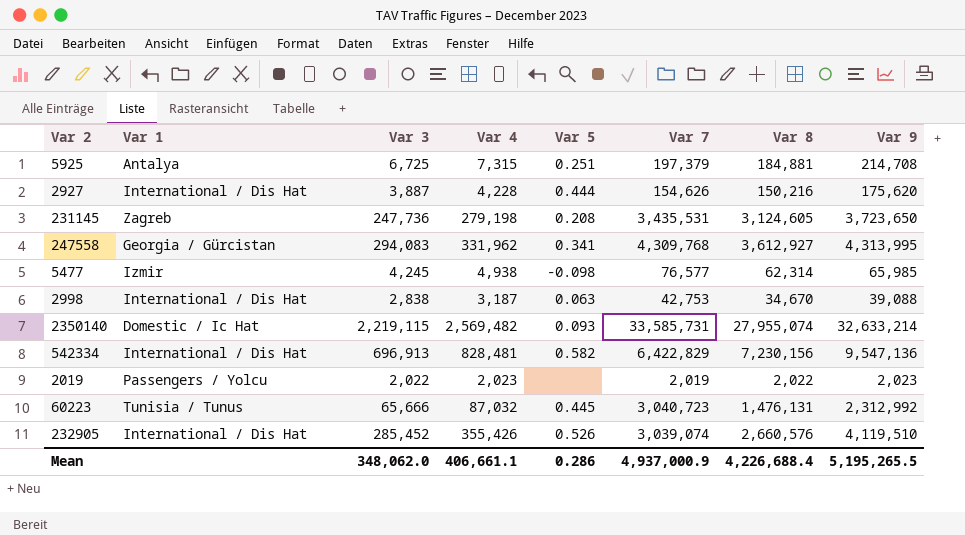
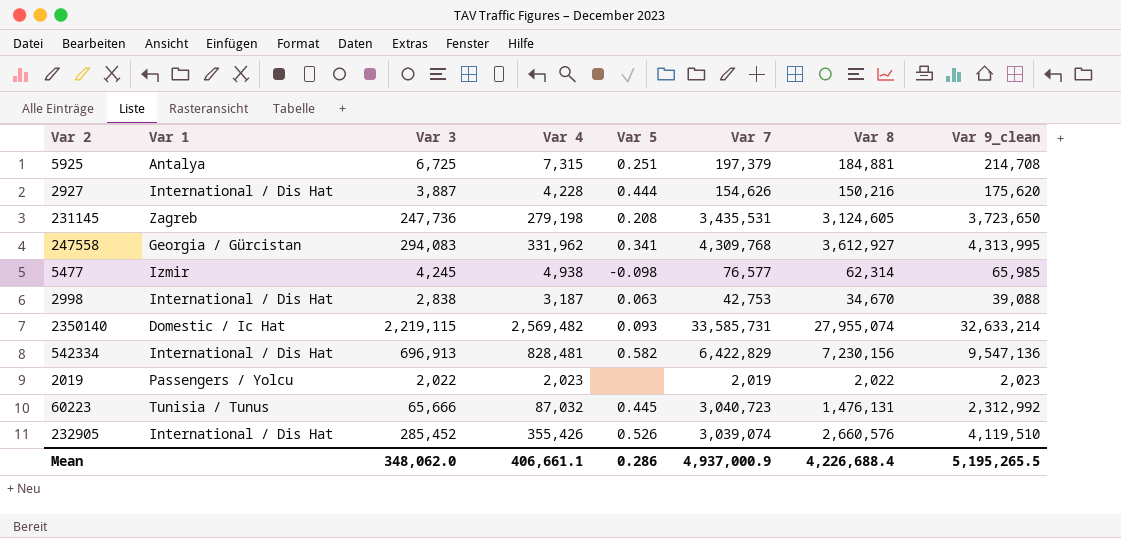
column name: Var 9 -> Var 9_clean

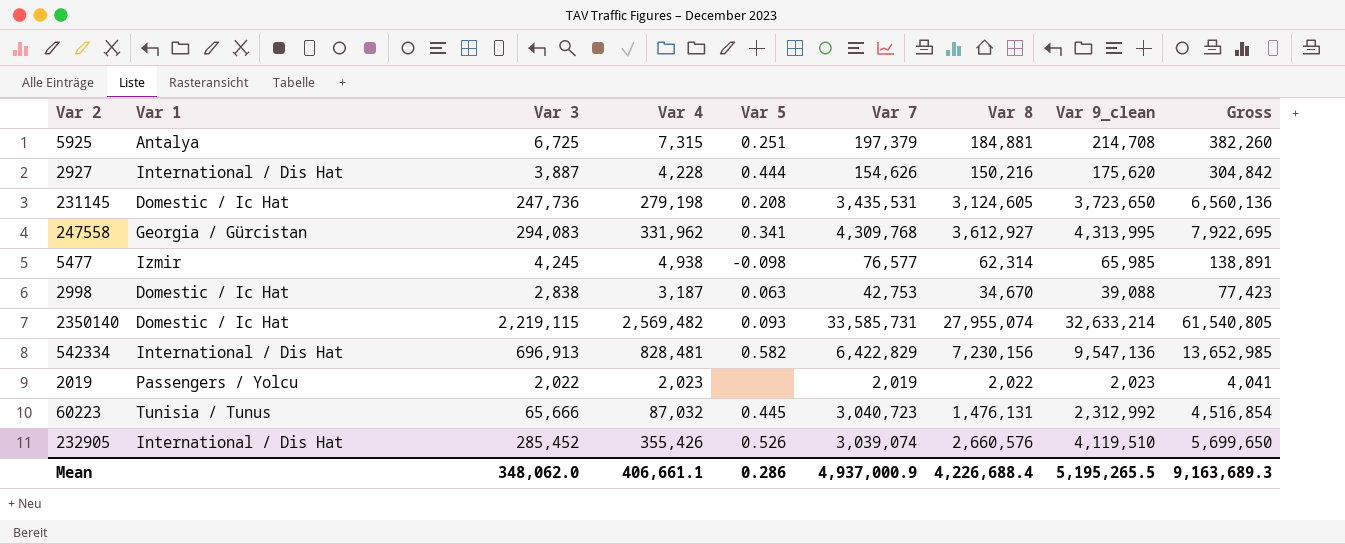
column Gross | formula: none -> [Var 7] + [Var 8]
231145 | Var 1: Zagreb -> Domestic / Ic Hat
2998 | Var 1: International / Dis Hat -> Domestic / Ic Hat

